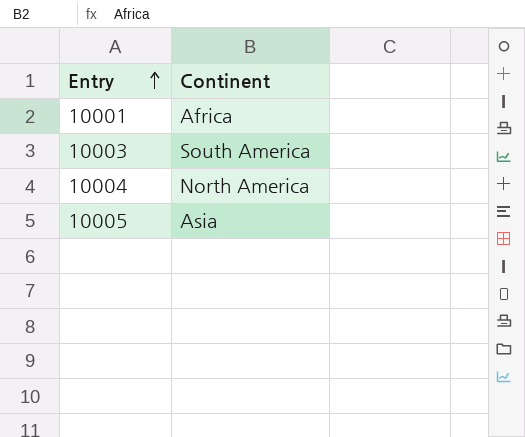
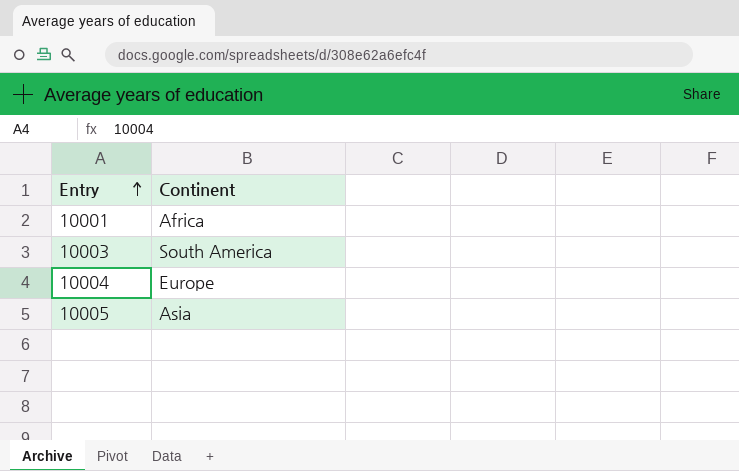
10004 | Continent: North America -> Europe

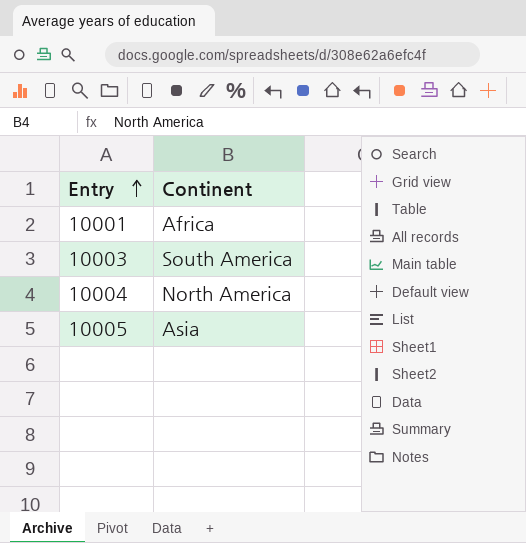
10004 | Continent: Europe -> North America

